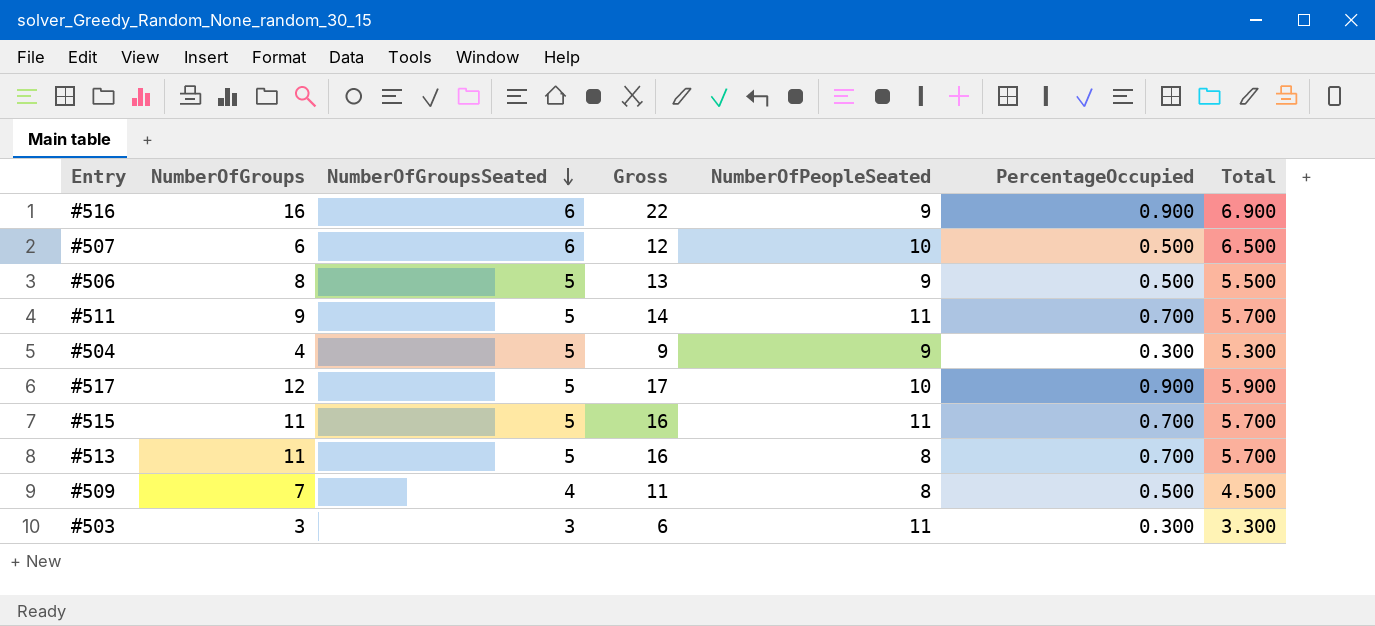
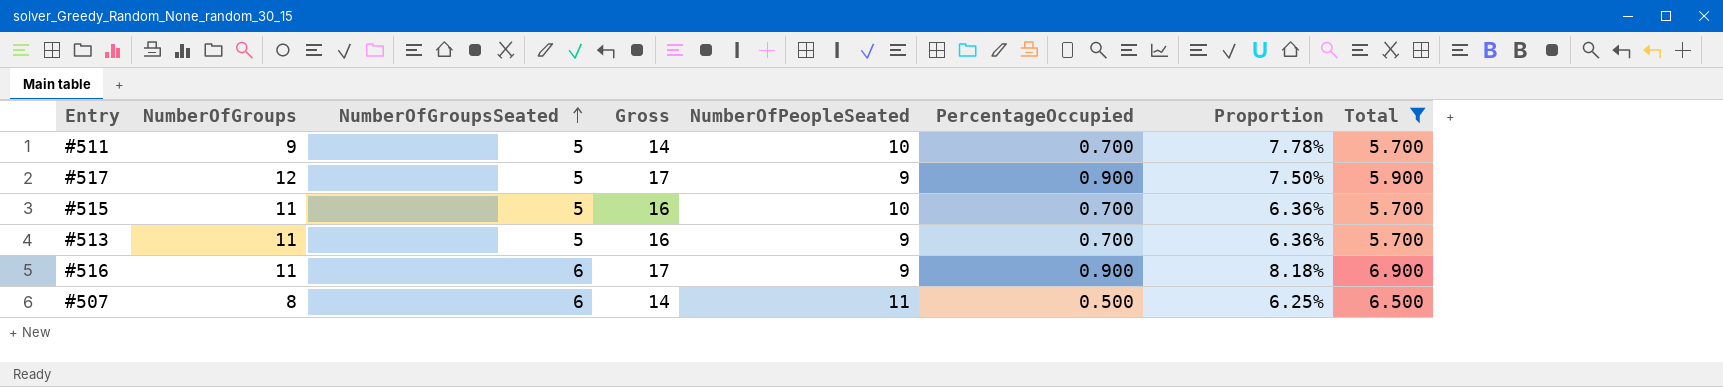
filter: none -> Total >= 5.700
row order: NumberOfGroupsSeated descending -> NumberOfGroupsSeated ascending
column Proportion | formula: none -> [PercentageOccupied] / [NumberOfGroups]
#511 | NumberOfPeopleSeated: 11 -> 10
#517 | NumberOfPeopleSeated: 10 -> 9
#515 | NumberOfPeopleSeated: 11 -> 10
#513 | NumberOfPeopleSeated: 8 -> 9
#516 | NumberOfGroups: 16 -> 11
#516 | Gross: 22 -> 17
#507 | NumberOfGroups: 6 -> 8
#507 | Gross: 12 -> 14
#507 | NumberOfPeopleSeated: 10 -> 11

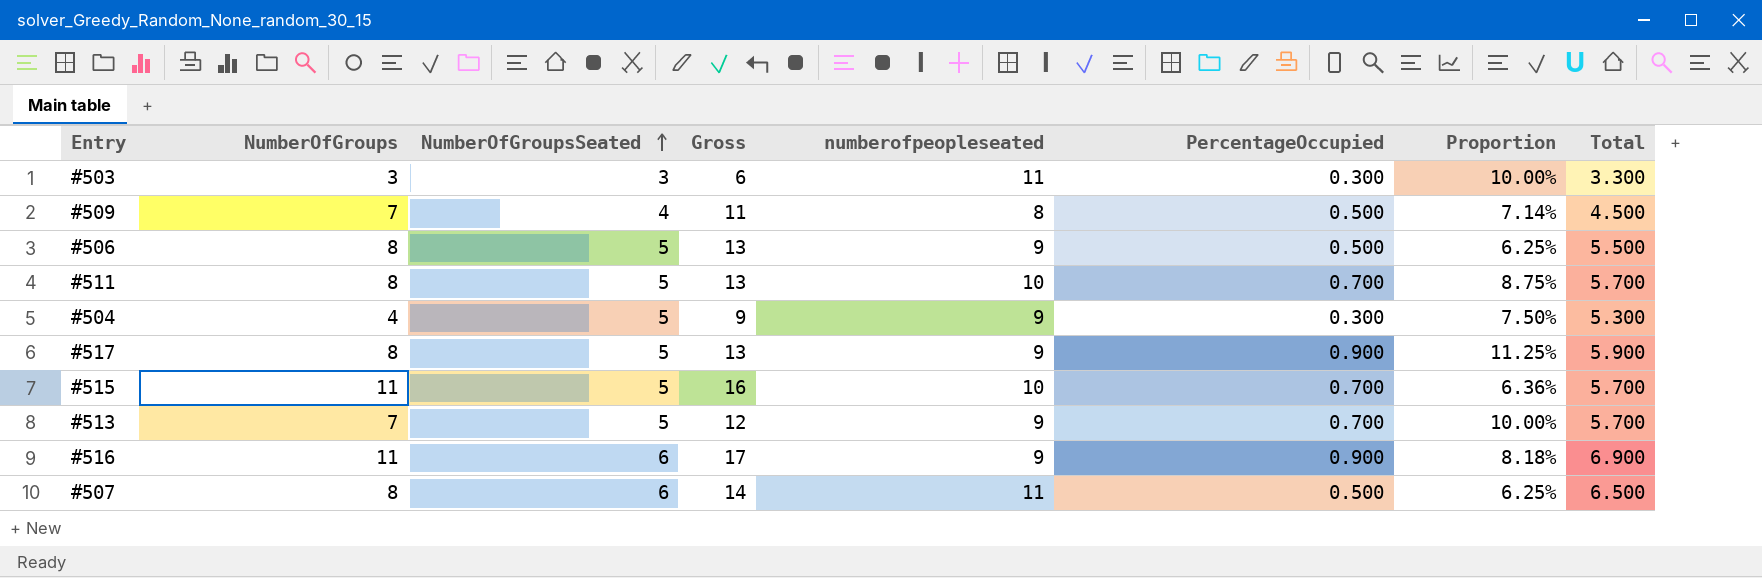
filter: Total >= 5.700 -> none
column name: NumberOfPeopleSeated -> numberofpeopleseated
#511 | NumberOfGroups: 9 -> 8
#511 | Gross: 14 -> 13
#511 | Proportion: 7.78% -> 8.75%
#517 | NumberOfGroups: 12 -> 8
#517 | Gross: 17 -> 13
#517 | Proportion: 7.50% -> 11.25%
#513 | NumberOfGroups: 11 -> 7
#513 | Gross: 16 -> 12
#513 | Proportion: 6.36% -> 10.00%

